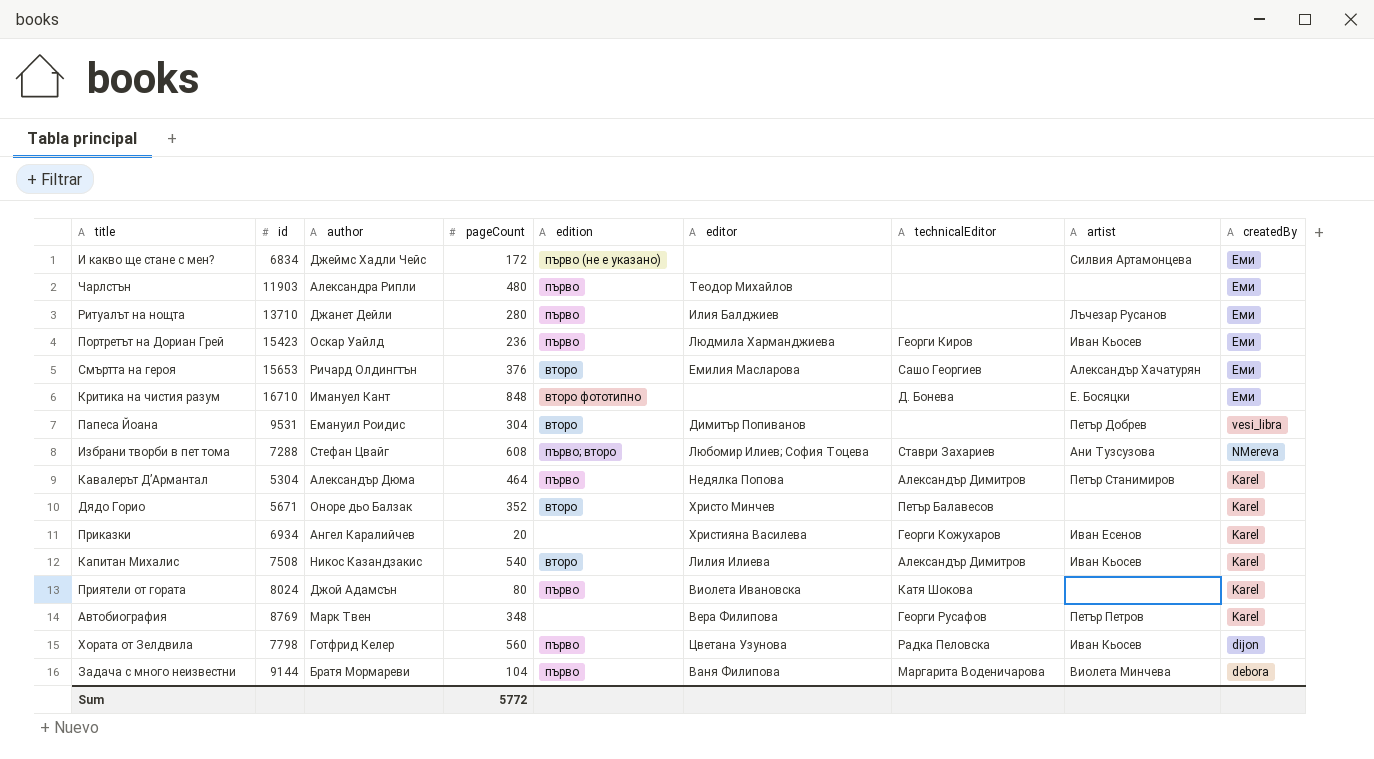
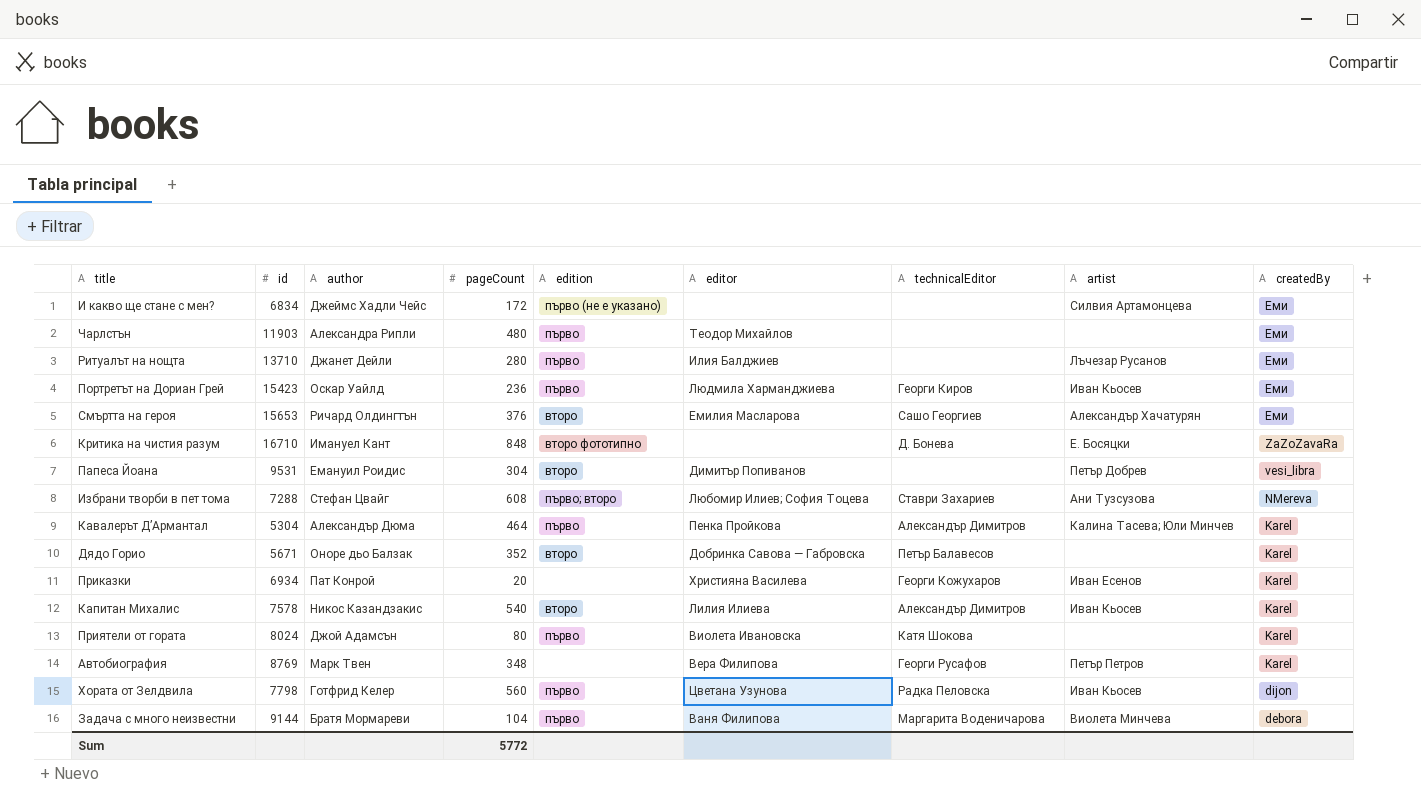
Критика на чистия разум | createdBy: Еми -> ZaZoZavaRa
Кавалерът Д’Армантал | editor: Недялка Попова -> Пенка Пройкова
Кавалерът Д’Армантал | artist: Петър Станимиров -> Калина Тасева; Юли Минчев
Дядо Горио | editor: Христо Минчев -> Добринка Савова — Габровска
Приказки | author: Ангел Каралийчев -> Пат Конрой
Капитан Михалис | id: 7508 -> 7578

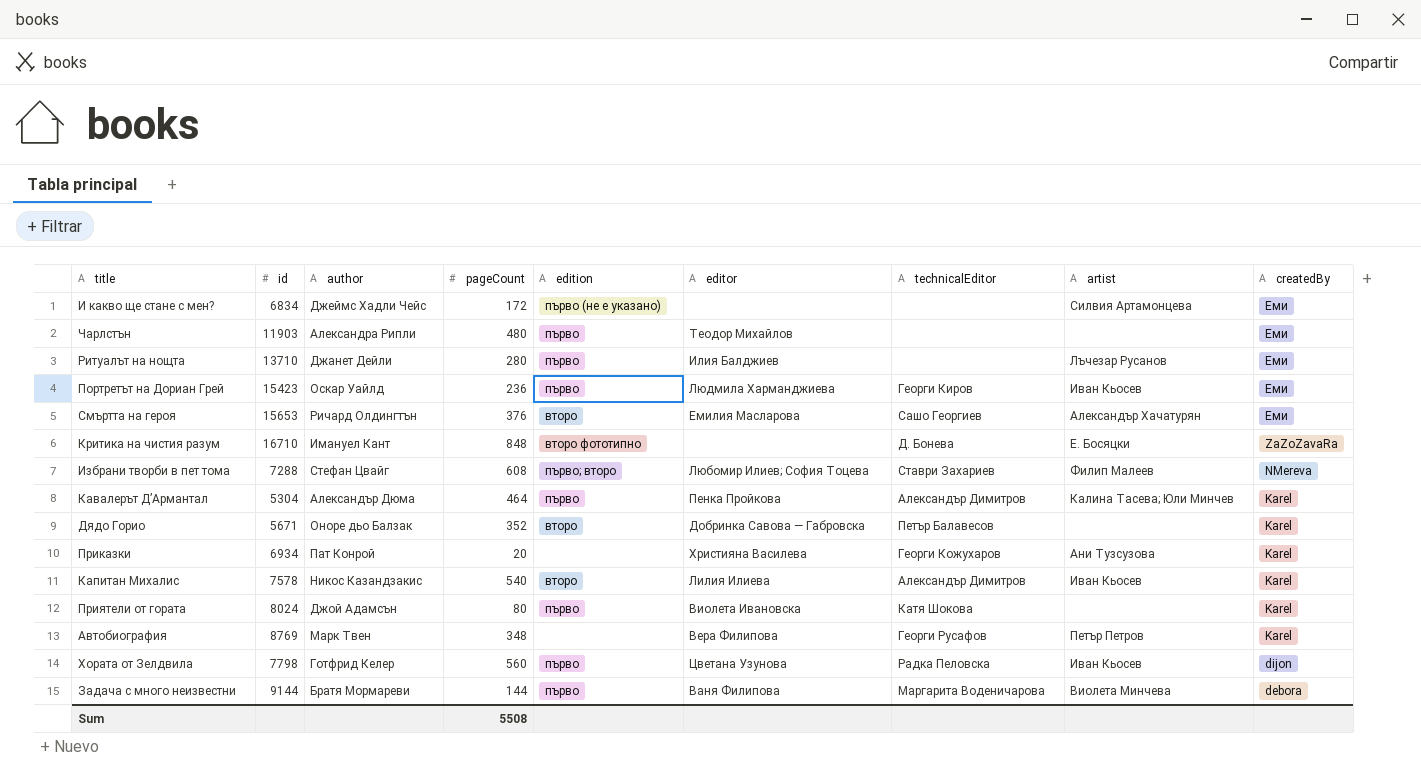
row Папеса Йоана: 9531 | Емануил Роидис | 304 | второ | Димитър Попиванов | none | Петър Добрев | vesi_libra -> none
Избрани творби в пет тома | artist: Ани Тузсузова -> Филип Малеев
Приказки | artist: Иван Есенов -> Ани Тузсузова
Задача с много неизвестни | pageCount: 104 -> 144
Sum | pageCount: 5772 -> 5508

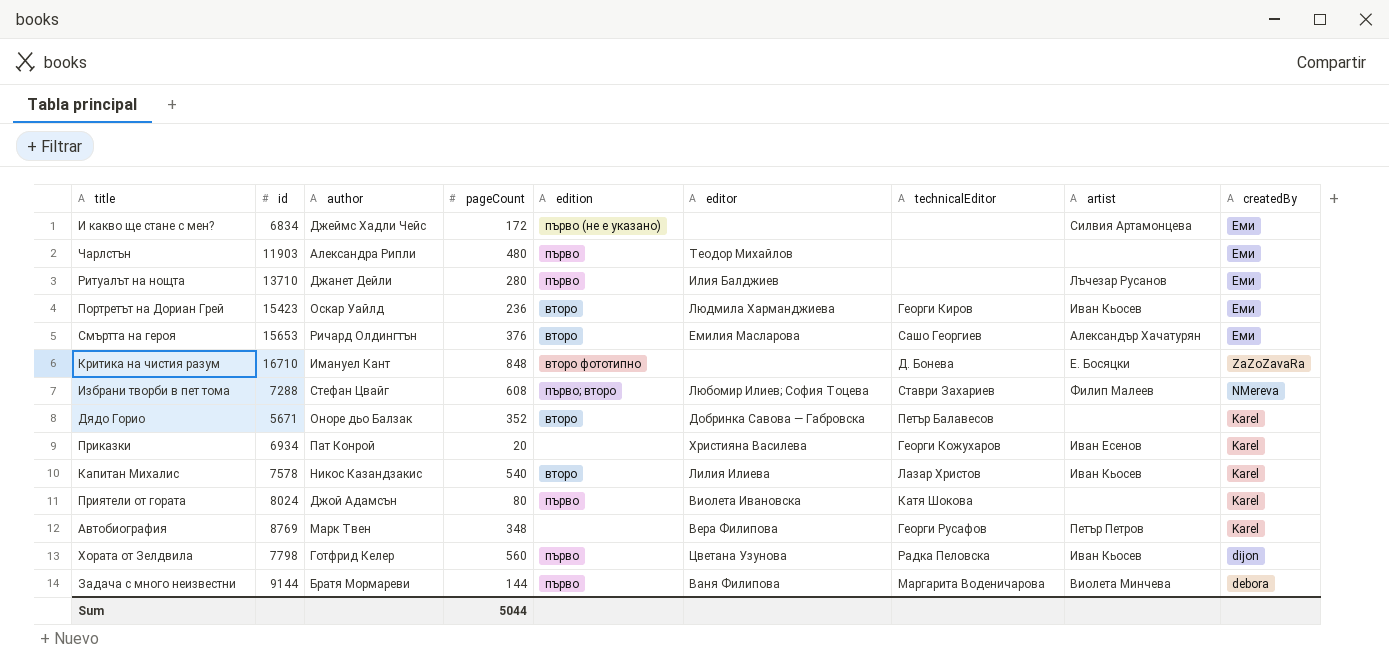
row Кавалерът Д’Армантал: 5304 | Александър Дюма | 464 | първо | Пенка Пройкова | Александър Димитров | Калина Тасева; Юли Минчев | Karel -> none
Портретът на Дориан Грей | edition: първо -> второ
Приказки | artist: Ани Тузсузова -> Иван Есенов
Капитан Михалис | technicalEditor: Александър Димитров -> Лазар Христов
Sum | pageCount: 5508 -> 5044

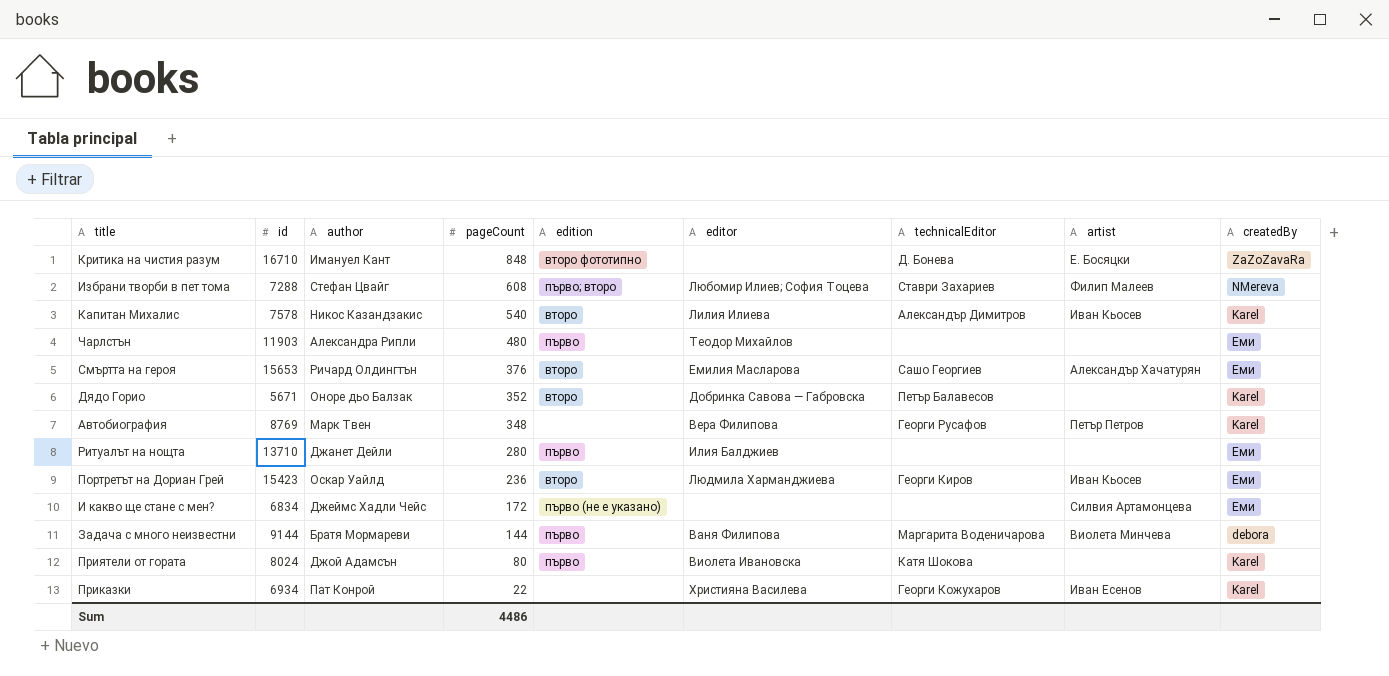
row order: createdBy descending -> pageCount descending
row Хората от Зелдвила: 7798 | Готфрид Келер | 560 | първо | Цветана Узунова | Радка Пеловска | Иван Кьосев | dijon -> none
Капитан Михалис | technicalEditor: Лазар Христов -> Александър Димитров
Ритуалът на нощта | artist: Лъчезар Русанов -> none
Приказки | pageCount: 20 -> 22
Sum | pageCount: 5044 -> 4486

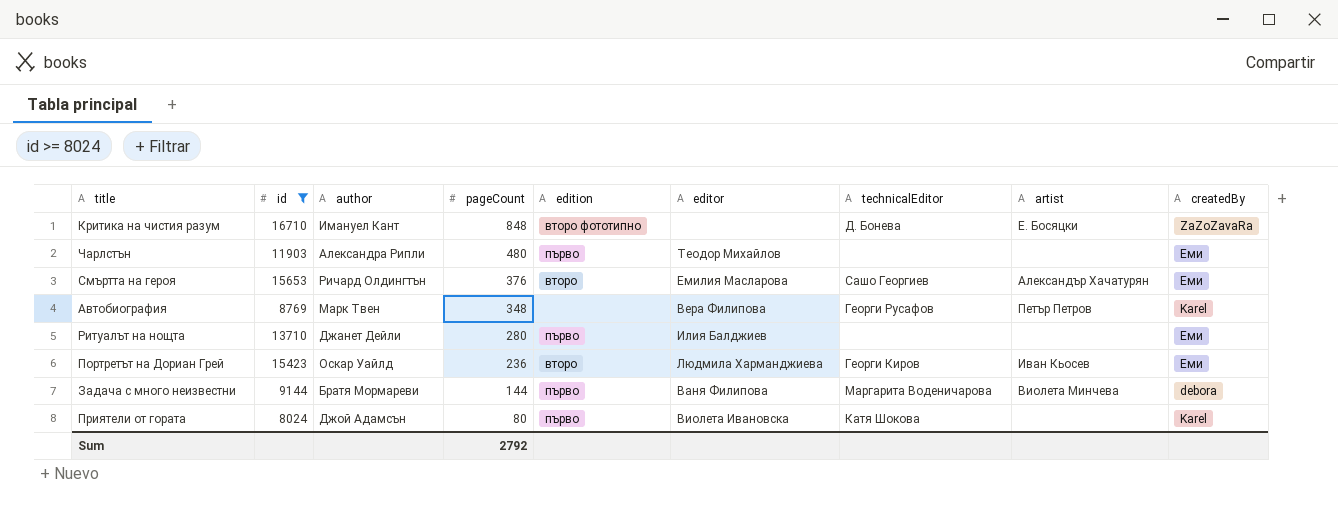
filter: none -> id >= 8024
Sum | pageCount: 4486 -> 2792

